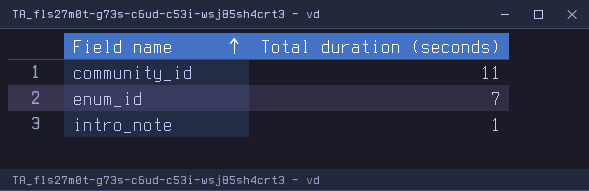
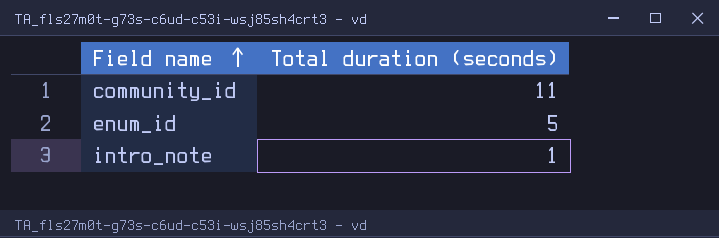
enum_id | Total duration (seconds): 7 -> 5

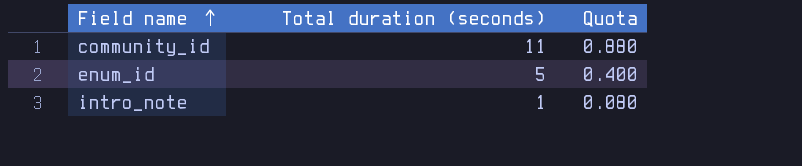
column Quota | formula: none -> [Total duration (seconds)] * 0.08

